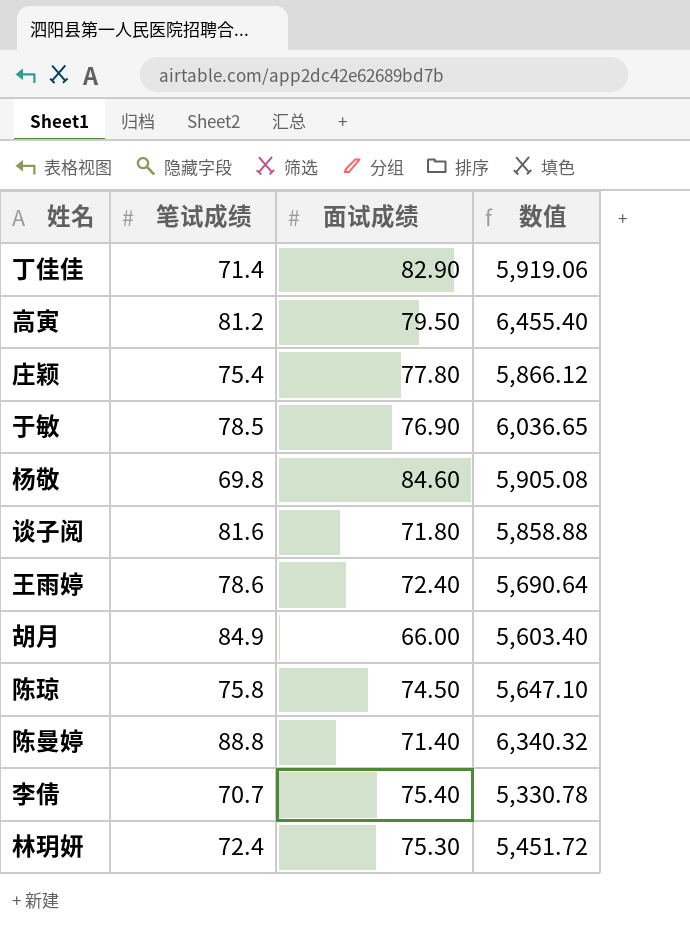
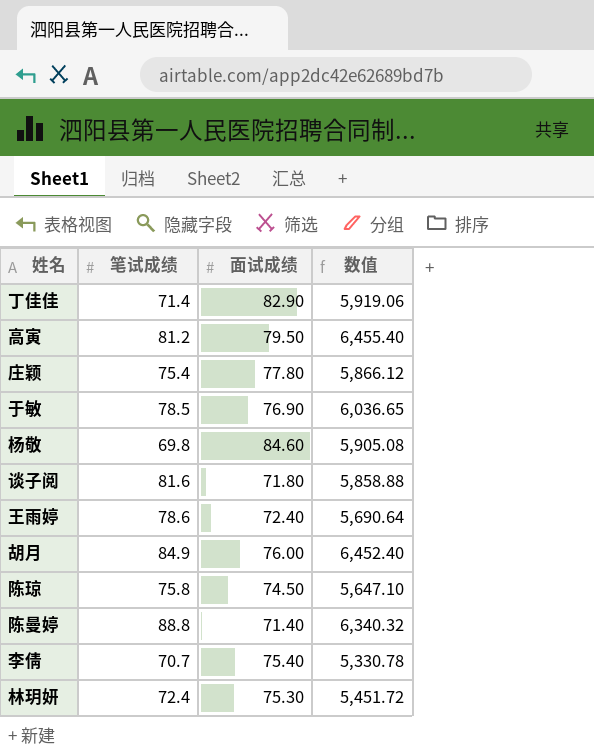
胡月 | 面试成绩: 66.00 -> 76.00
胡月 | 数值: 5,603.40 -> 6,452.40

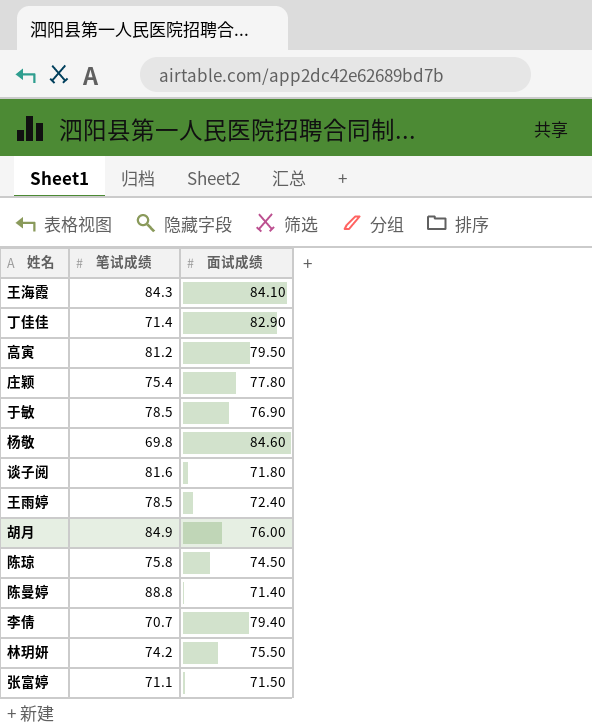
column 数值 | formula: [笔试成绩] * [面试成绩] -> none
row 王海霞: none -> 84.3 | 84.10
王雨婷 | 笔试成绩: 78.6 -> 78.5
李倩 | 面试成绩: 75.40 -> 79.40
林玥妍 | 笔试成绩: 72.4 -> 74.2
林玥妍 | 面试成绩: 75.30 -> 75.50
row 张富婷: none -> 71.1 | 71.50

